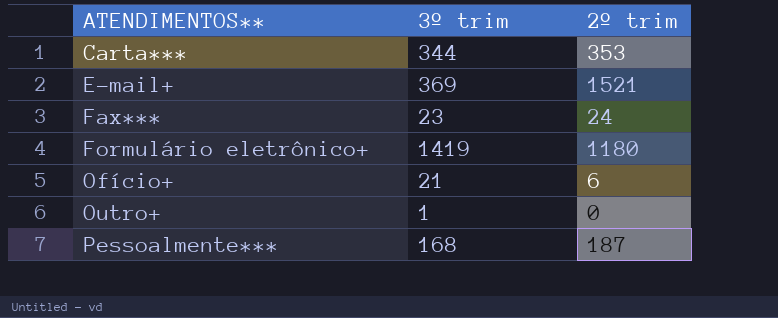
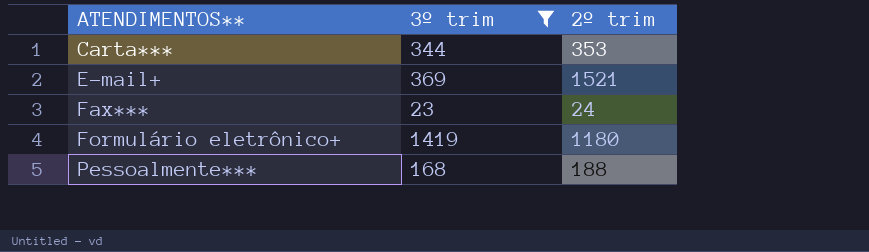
filter: none -> 3º trim >= 23
Pessoalmente*** | 2º trim: 187 -> 188

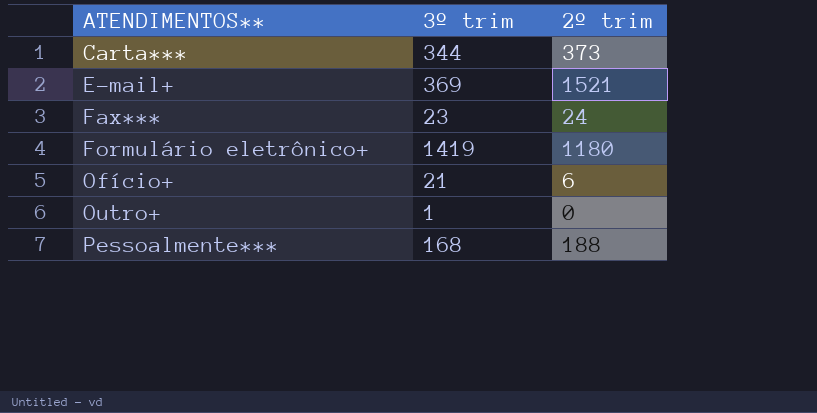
filter: 3º trim >= 23 -> none
Carta*** | 2º trim: 353 -> 373

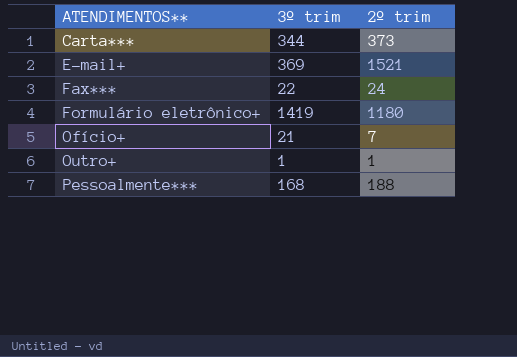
Fax*** | 3º trim: 23 -> 22
Ofício+ | 2º trim: 6 -> 7
Outro+ | 2º trim: 0 -> 1

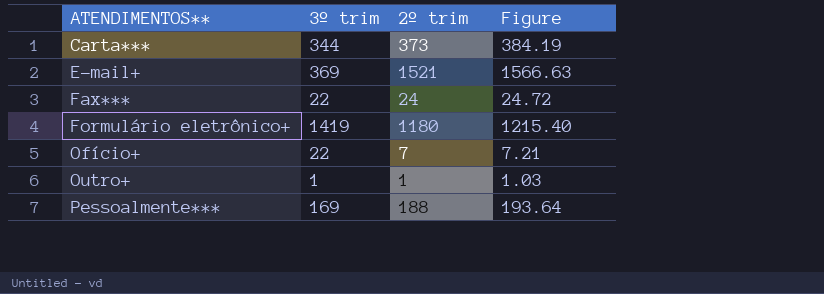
column Figure | formula: none -> [2º trim] * 1.03
Ofício+ | 3º trim: 21 -> 22
Pessoalmente*** | 3º trim: 168 -> 169

